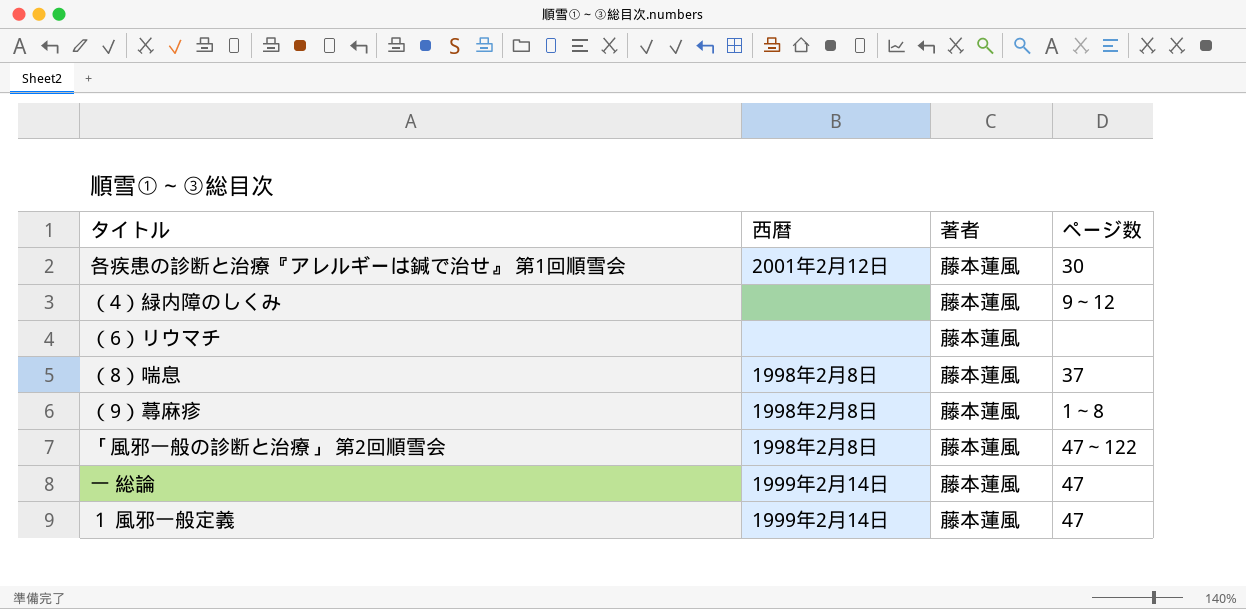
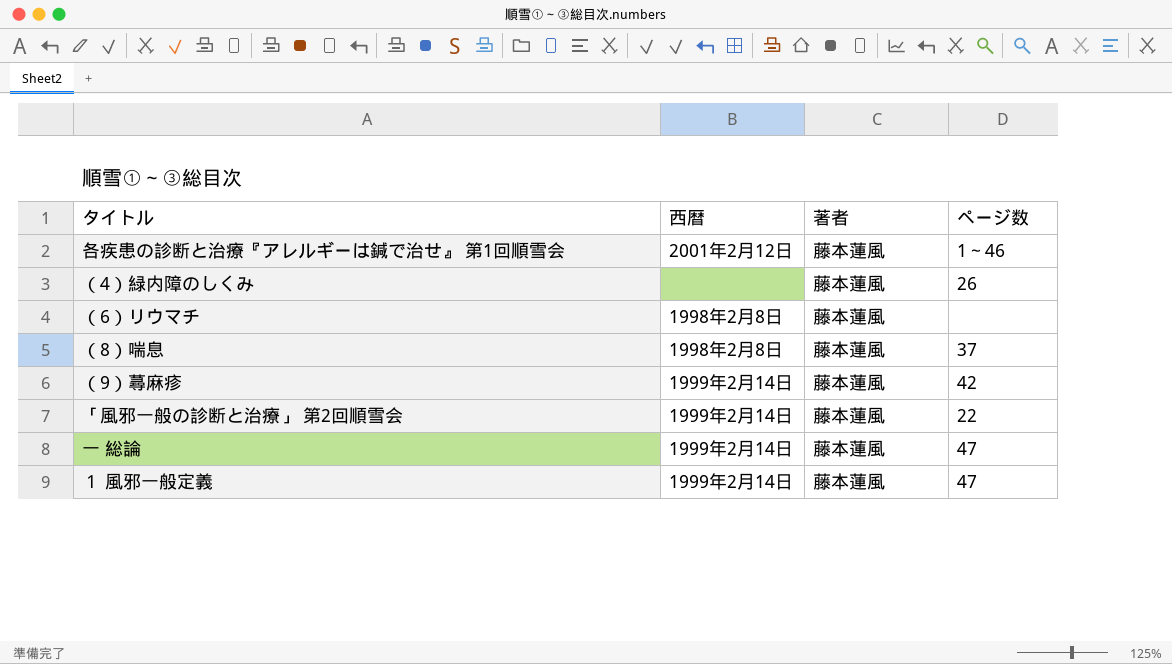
各疾患の診断と治療『アレルギーは鍼で治せ』 第1回順雪会 | ページ数: 30 -> 1～46
（4）緑内障のしくみ | ページ数: 9～12 -> 26
（6）リウマチ | 西暦: none -> 1998年2月8日
（9）蕁麻疹 | 西暦: 1998年2月8日 -> 1999年2月14日
（9）蕁麻疹 | ページ数: 1～8 -> 42
「風邪一般の診断と治療」 第2回順雪会 | 西暦: 1998年2月8日 -> 1999年2月14日
「風邪一般の診断と治療」 第2回順雪会 | ページ数: 47～122 -> 22

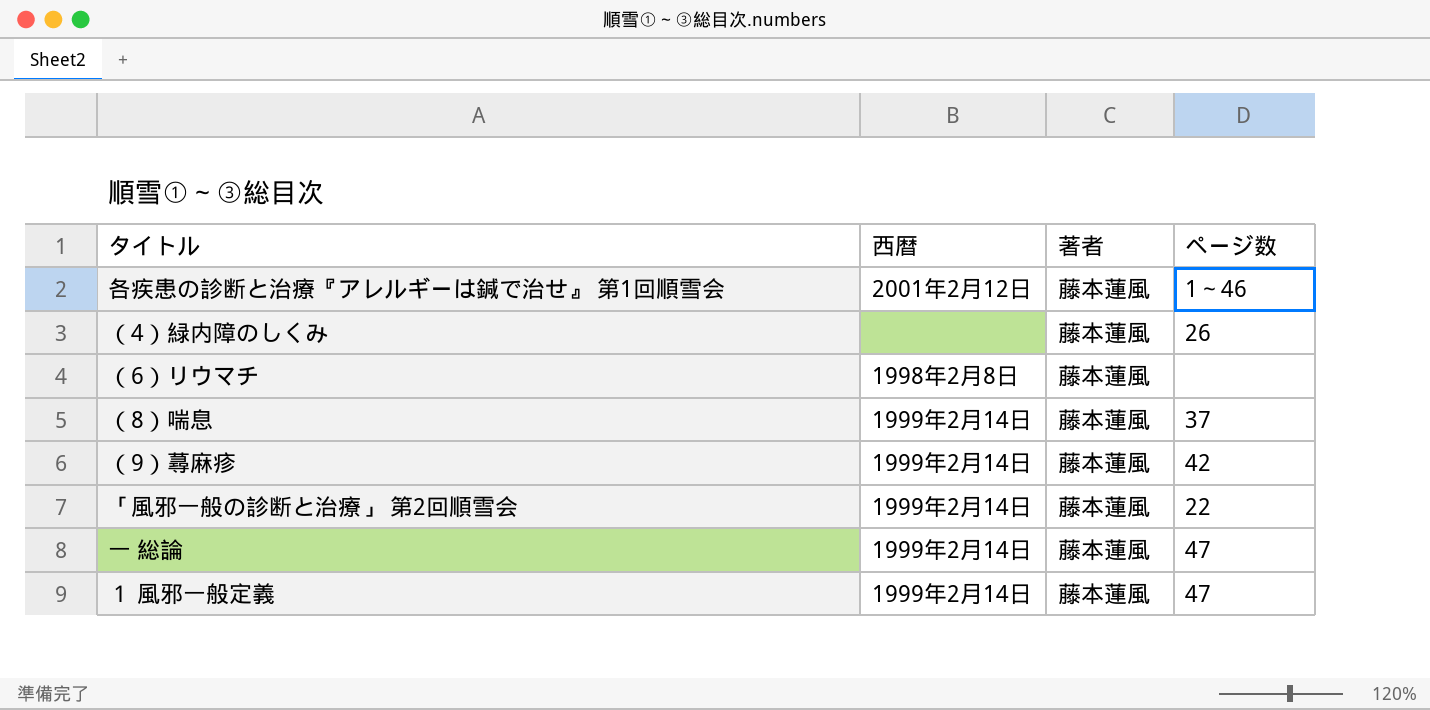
（8）喘息 | 西暦: 1998年2月8日 -> 1999年2月14日

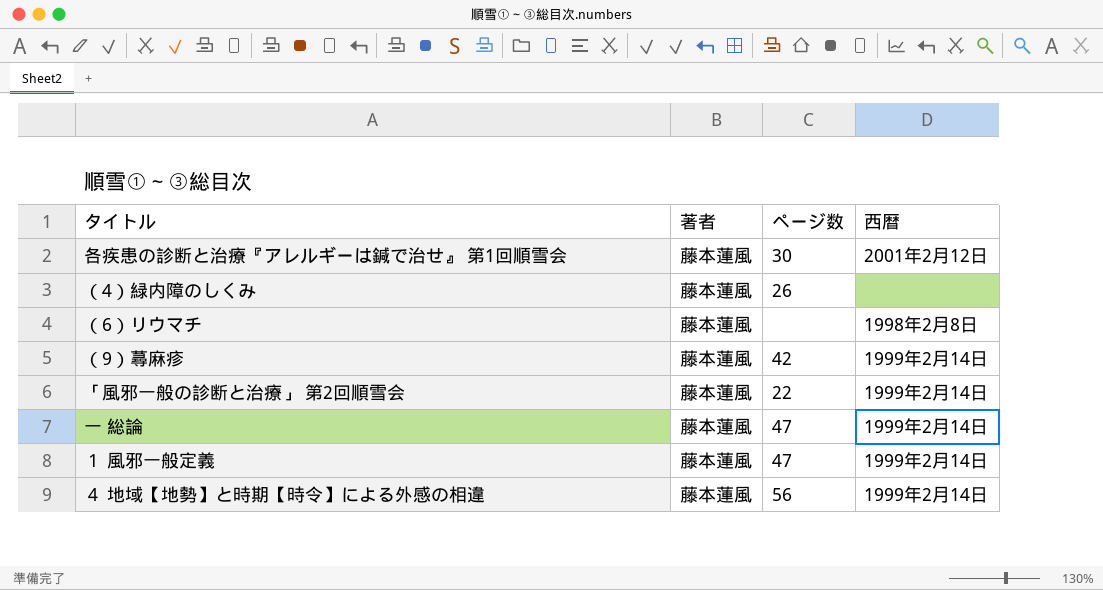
column 西暦 | position: 2 -> 4
row （8）喘息: 1999年2月14日 | 藤本蓮風 | 37 -> none
各疾患の診断と治療『アレルギーは鍼で治せ』 第1回順雪会 | ページ数: 1～46 -> 30
row ４ 地域【地勢】と時期【時令】による外感の相違: none -> 藤本蓮風 | 56 | 1999年2月14日

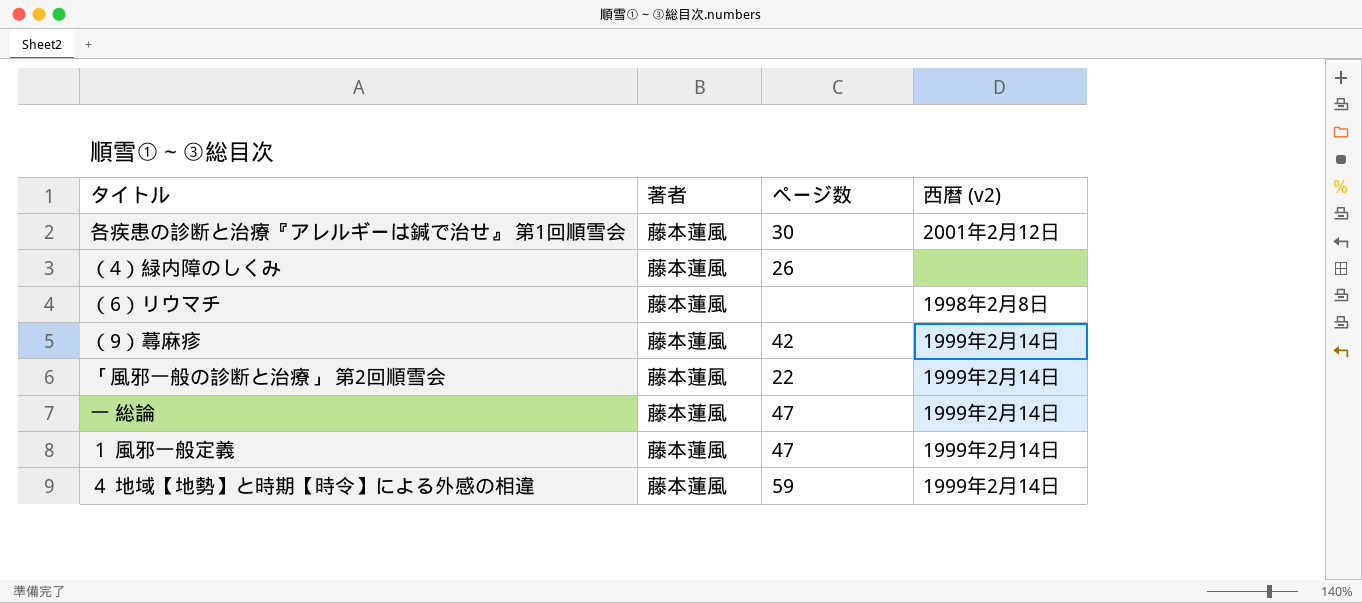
column name: 西暦 -> 西暦 (v2)
４ 地域【地勢】と時期【時令】による外感の相違 | ページ数: 56 -> 59

